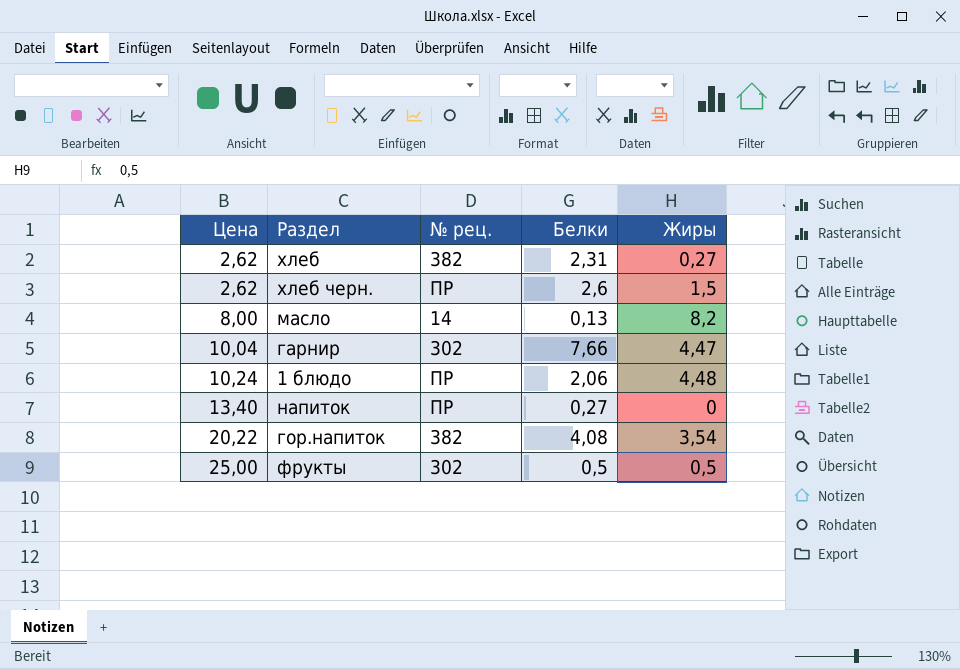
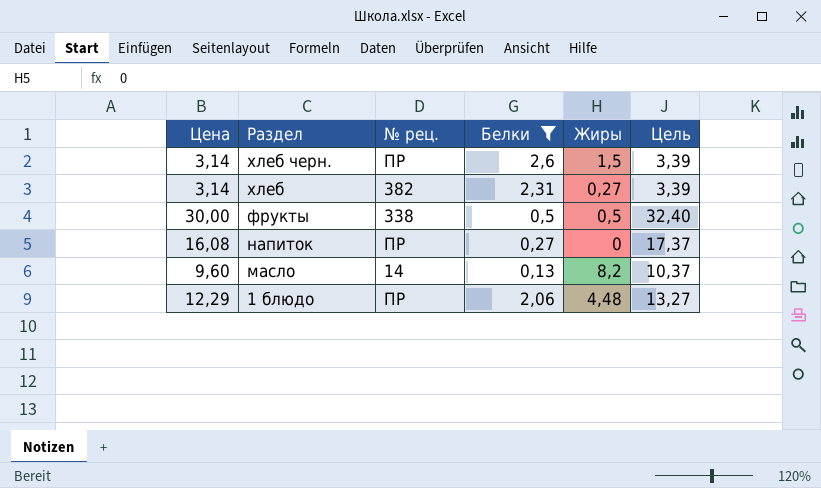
filter: none -> Белки <= 2,6
row order: Цена ascending -> Раздел descending
column Цель | formula: none -> [Цена] * 1,08
хлеб черн. | Цена: 2,62 -> 3,14
хлеб | Цена: 2,62 -> 3,14
фрукты | Цена: 25,00 -> 30,00
фрукты | № рец.: 302 -> 338
напиток | Цена: 13,40 -> 16,08
масло | Цена: 8,00 -> 9,60
1 блюдо | Цена: 10,24 -> 12,29

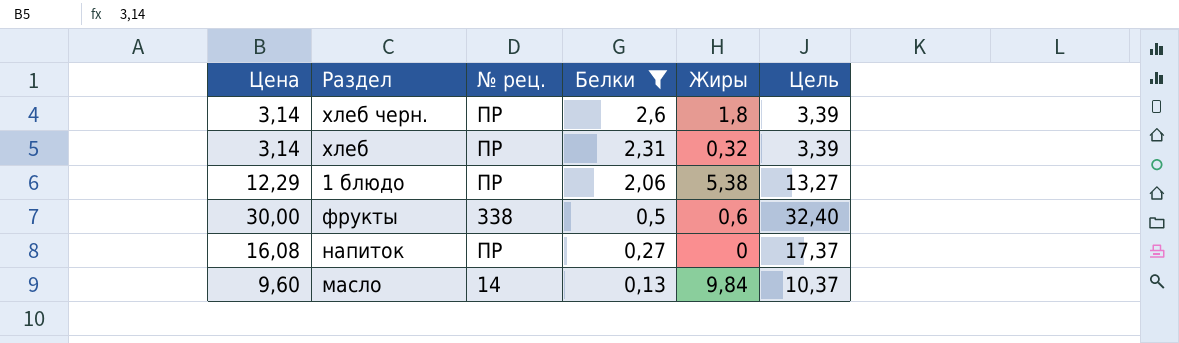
row order: Раздел descending -> Белки descending
хлеб черн. | Жиры: 1,5 -> 1,8
хлеб | № рец.: 382 -> ПР
хлеб | Жиры: 0,27 -> 0,32
1 блюдо | Жиры: 4,48 -> 5,38
фрукты | Жиры: 0,5 -> 0,6
масло | Жиры: 8,2 -> 9,84

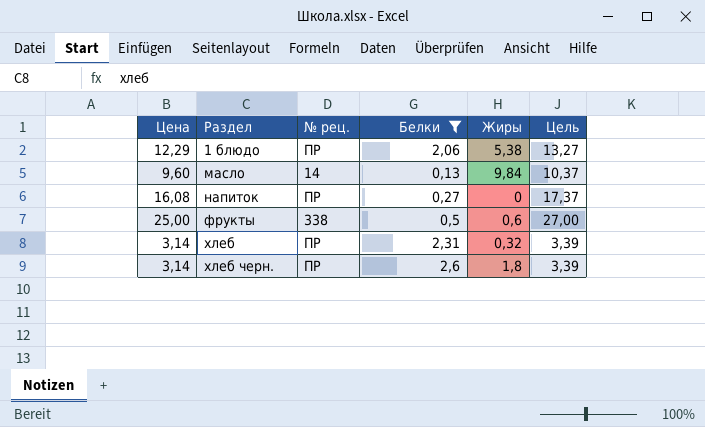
row order: Белки descending -> Раздел ascending
фрукты | Цена: 30,00 -> 25,00
фрукты | Цель: 32,40 -> 27,00

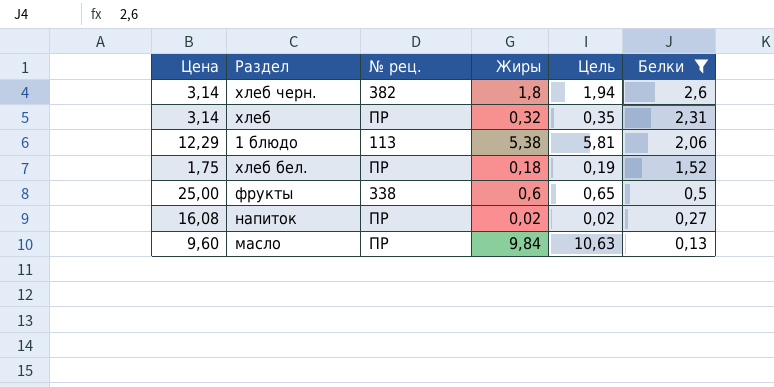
row order: Раздел ascending -> Белки descending
column Цель | formula: [Цена] * 1,08 -> [Жиры] * 1,08
column Белки | position: 4 -> 6
хлеб черн. | № рец.: ПР -> 382
1 блюдо | № рец.: ПР -> 113
row хлеб бел.: none -> 1,75 | ПР | 0,18 | 0,19 | 1,52
напиток | Жиры: 0 -> 0,02
масло | № рец.: 14 -> ПР

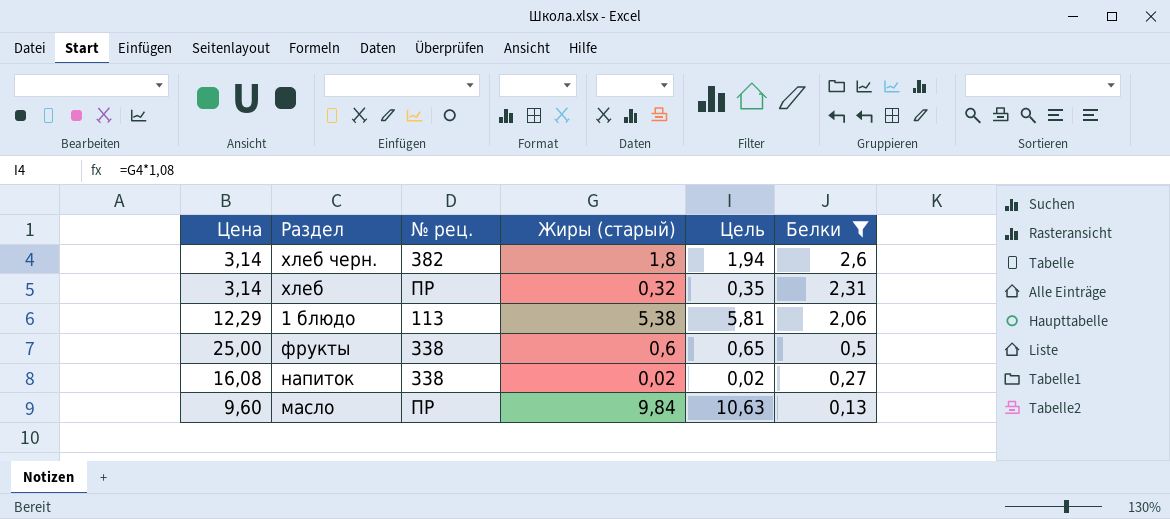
column name: Жиры -> Жиры (старый)
row хлеб бел.: 1,75 | ПР | 0,18 | 0,19 | 1,52 -> none
напиток | № рец.: ПР -> 338

